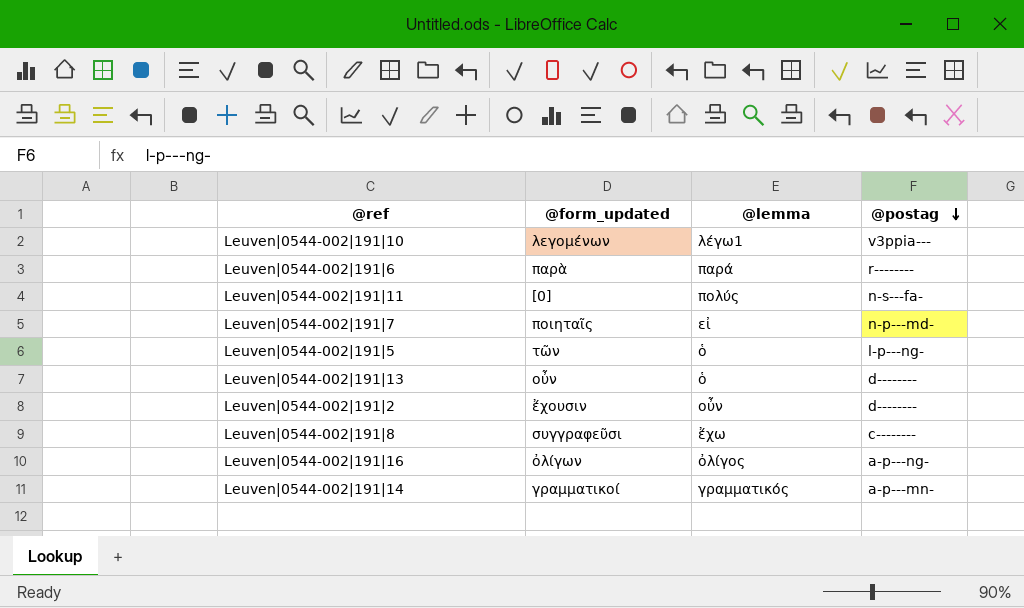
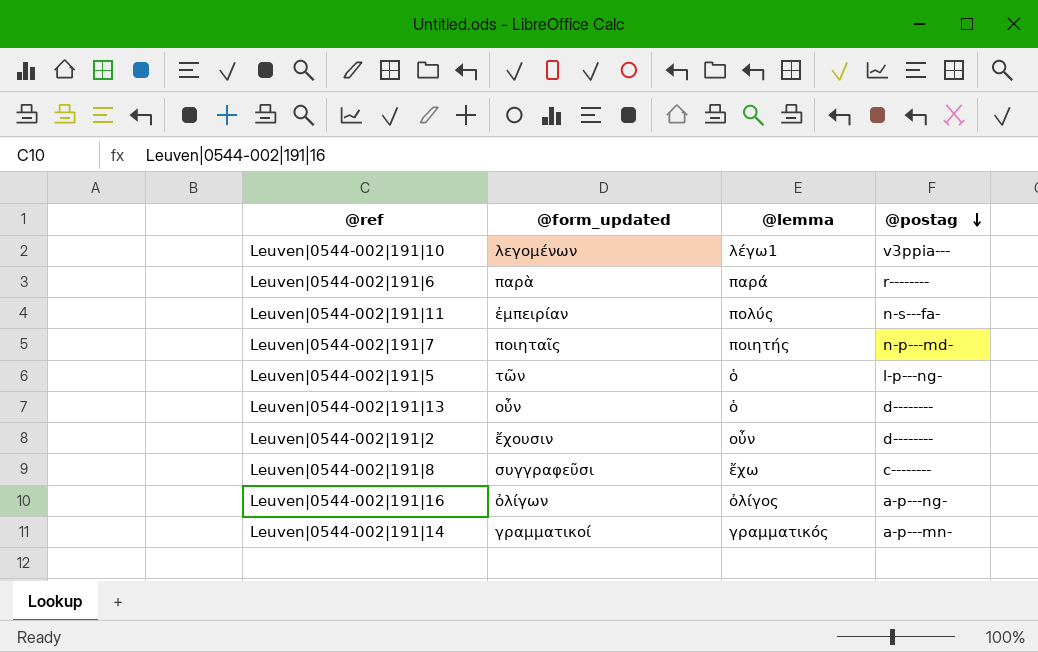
Leuven|0544-002|191|11 | @form_updated: [0] -> ἐμπειρίαν
Leuven|0544-002|191|7 | @lemma: εἰ -> ποιητής

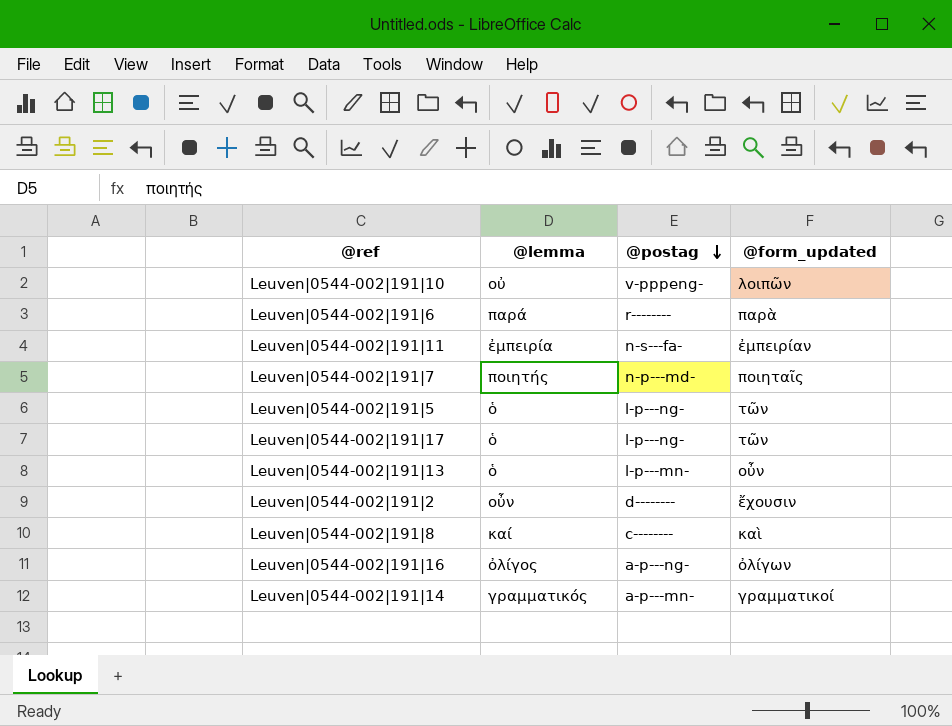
column @form_updated | position: 2 -> 4
Leuven|0544-002|191|10 | @lemma: λέγω1 -> οὐ
Leuven|0544-002|191|10 | @postag: v3ppia--- -> v-pppeng-
Leuven|0544-002|191|10 | @form_updated: λεγομένων -> λοιπῶν
Leuven|0544-002|191|11 | @lemma: πολύς -> ἐμπειρία
row Leuven|0544-002|191|17: none -> ὁ | l-p---ng- | τῶν
Leuven|0544-002|191|13 | @postag: d-------- -> l-p---mn-
Leuven|0544-002|191|8 | @lemma: ἔχω -> καί
Leuven|0544-002|191|8 | @form_updated: συγγραφεῦσι -> καὶ

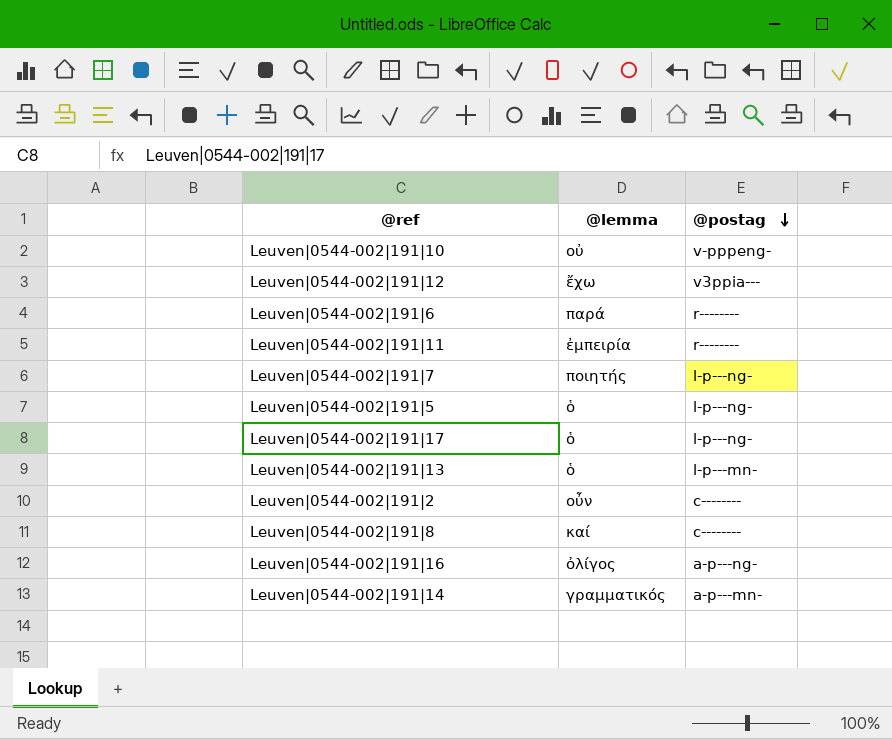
column @form_updated | position: 4 -> none
row Leuven|0544-002|191|12: none -> ἔχω | v3ppia---
Leuven|0544-002|191|11 | @postag: n-s---fa- -> r--------
Leuven|0544-002|191|7 | @postag: n-p---md- -> l-p---ng-
Leuven|0544-002|191|2 | @postag: d-------- -> c--------

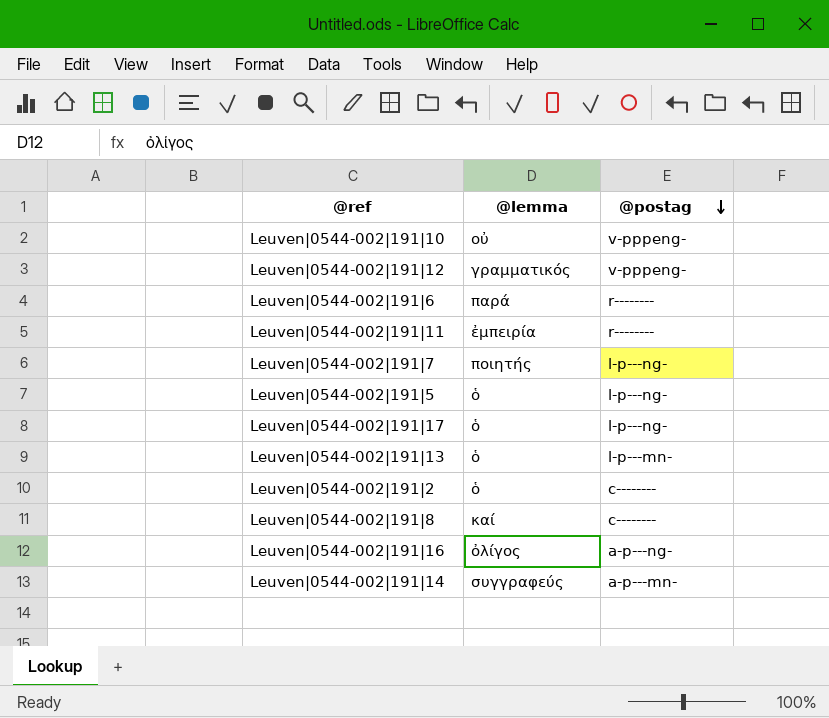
Leuven|0544-002|191|12 | @lemma: ἔχω -> γραμματικός
Leuven|0544-002|191|12 | @postag: v3ppia--- -> v-pppeng-
Leuven|0544-002|191|2 | @lemma: οὖν -> ὁ
Leuven|0544-002|191|14 | @lemma: γραμματικός -> συγγραφεύς

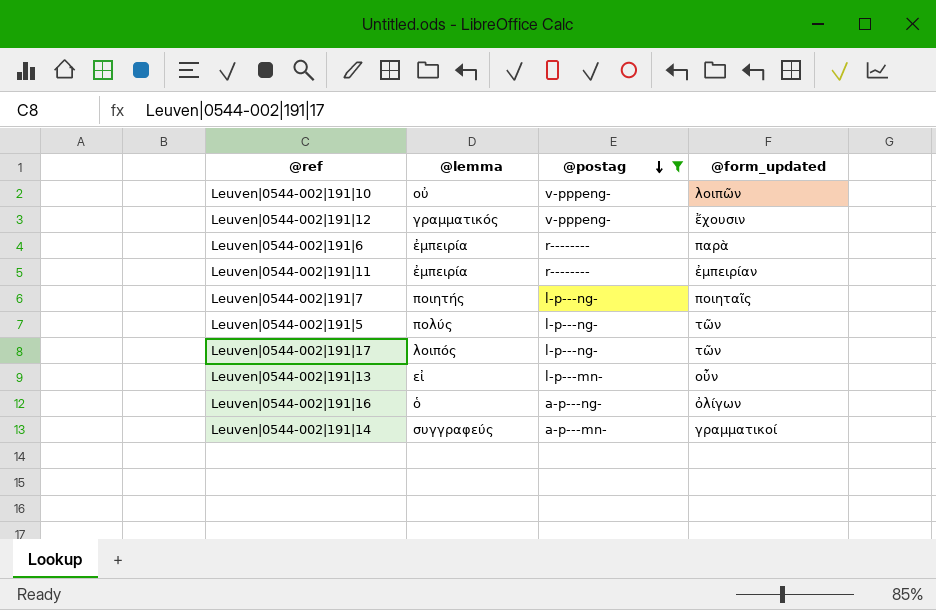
filter: none -> @postag != c--------
column @form_updated | position: none -> 4
Leuven|0544-002|191|6 | @lemma: παρά -> ἐμπειρία
Leuven|0544-002|191|5 | @lemma: ὁ -> πολύς
Leuven|0544-002|191|17 | @lemma: ὁ -> λοιπός
Leuven|0544-002|191|13 | @lemma: ὁ -> εἰ
Leuven|0544-002|191|16 | @lemma: ὀλίγος -> ὁ

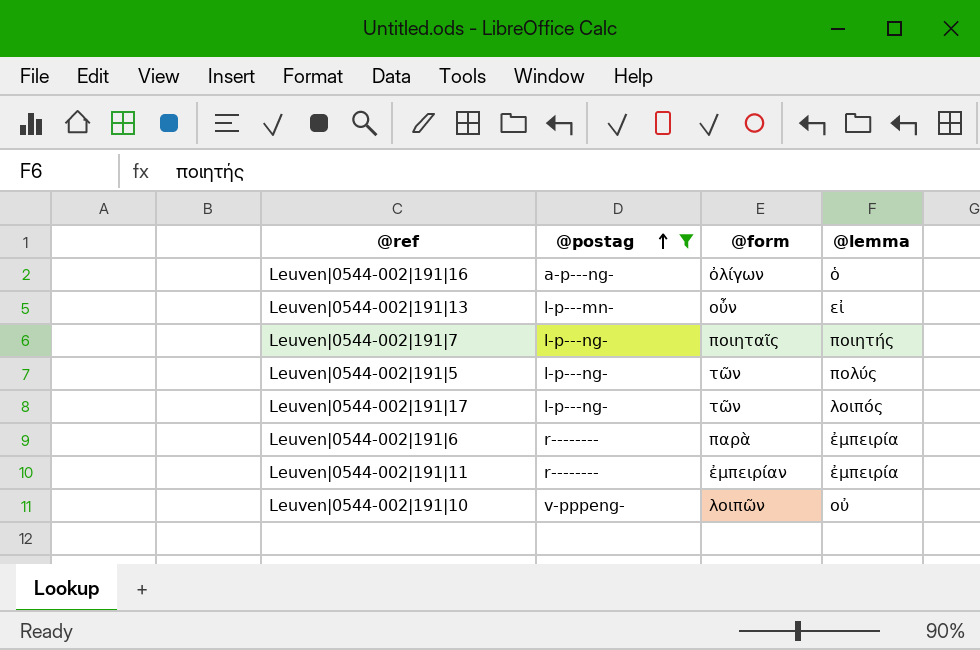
row order: @postag descending -> @postag ascending
column name: @form_updated -> @form
column @lemma | position: 2 -> 4
row Leuven|0544-002|191|12: γραμματικός | v-pppeng- | ἔχουσιν -> none
row Leuven|0544-002|191|14: συγγραφεύς | a-p---mn- | γραμματικοί -> none

